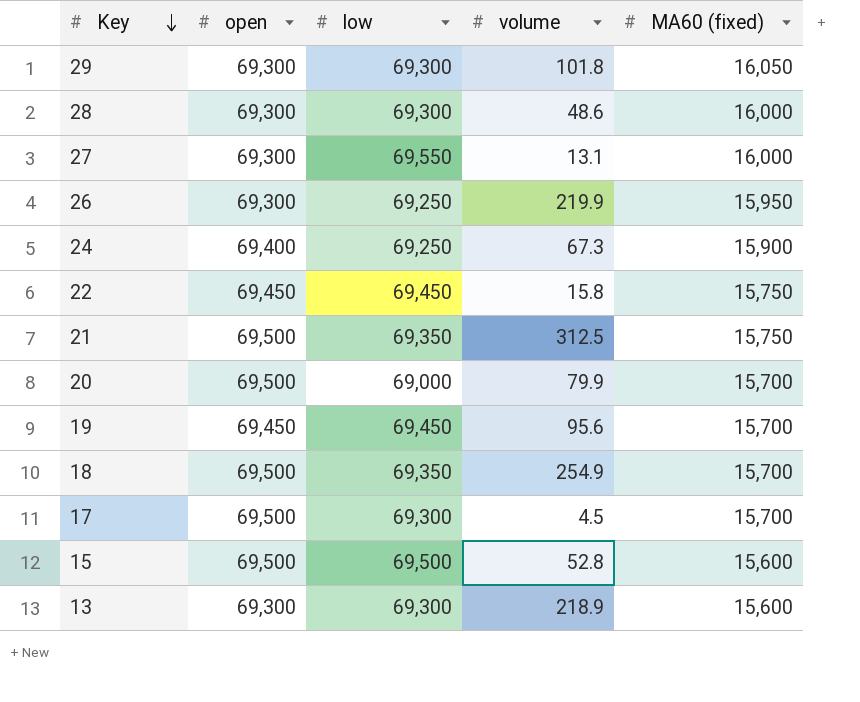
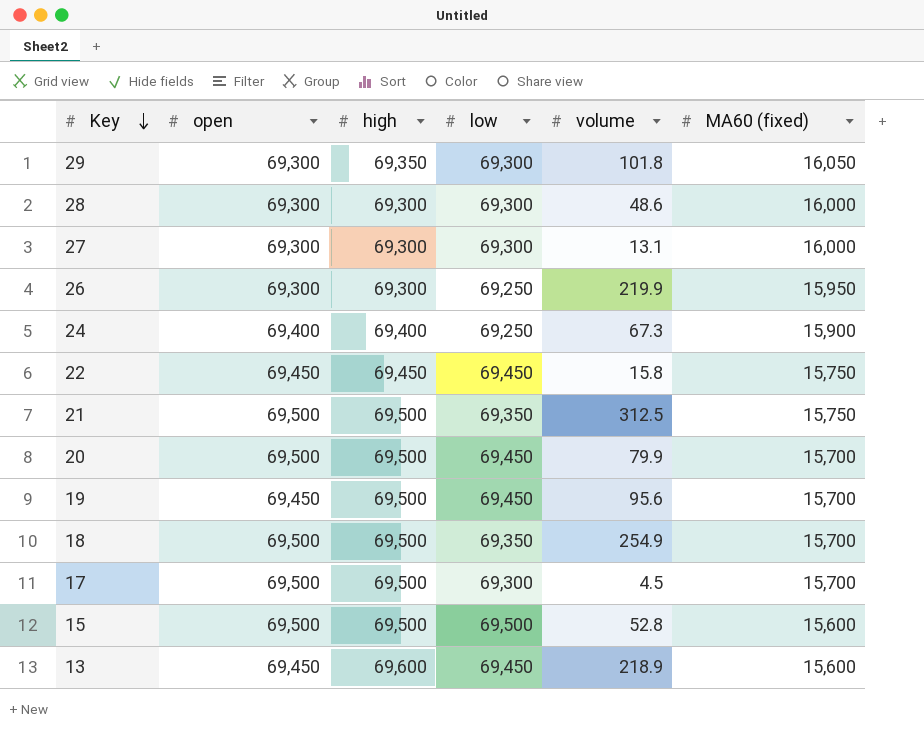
column high | position: none -> 3
27 | low: 69,550 -> 69,300
20 | low: 69,000 -> 69,450
13 | open: 69,300 -> 69,450
13 | low: 69,300 -> 69,450

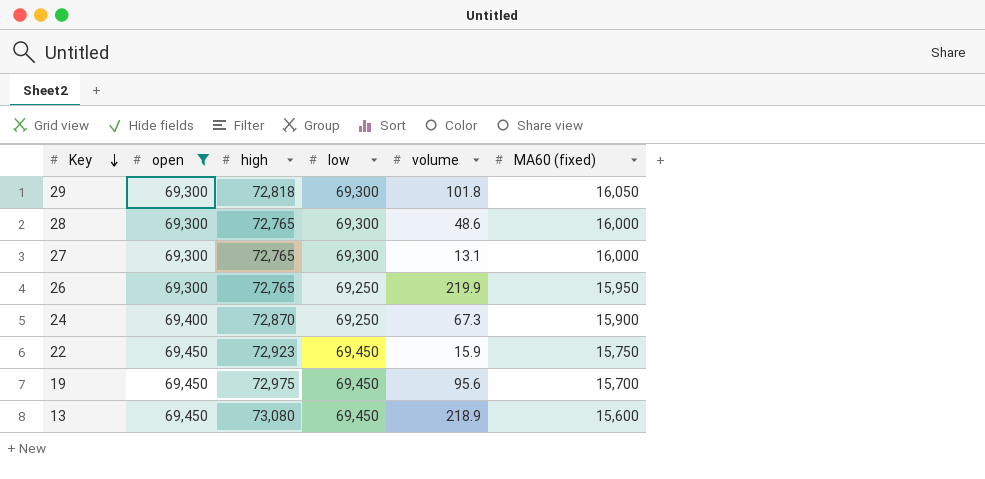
filter: none -> open != 69,500
29 | high: 69,350 -> 72,818
28 | high: 69,300 -> 72,765
27 | high: 69,300 -> 72,765
26 | high: 69,300 -> 72,765
24 | high: 69,400 -> 72,870
22 | high: 69,450 -> 72,923
22 | volume: 15.8 -> 15.9
19 | high: 69,500 -> 72,975
13 | high: 69,600 -> 73,080

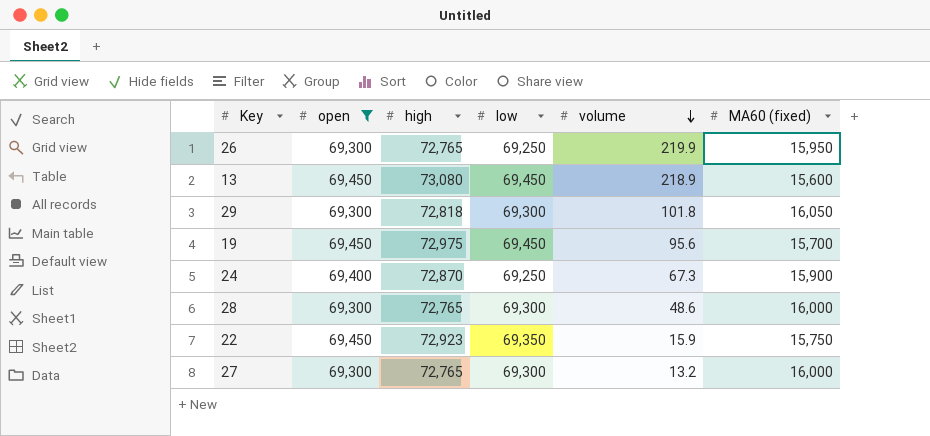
row order: Key descending -> volume descending
22 | low: 69,450 -> 69,350
27 | volume: 13.1 -> 13.2

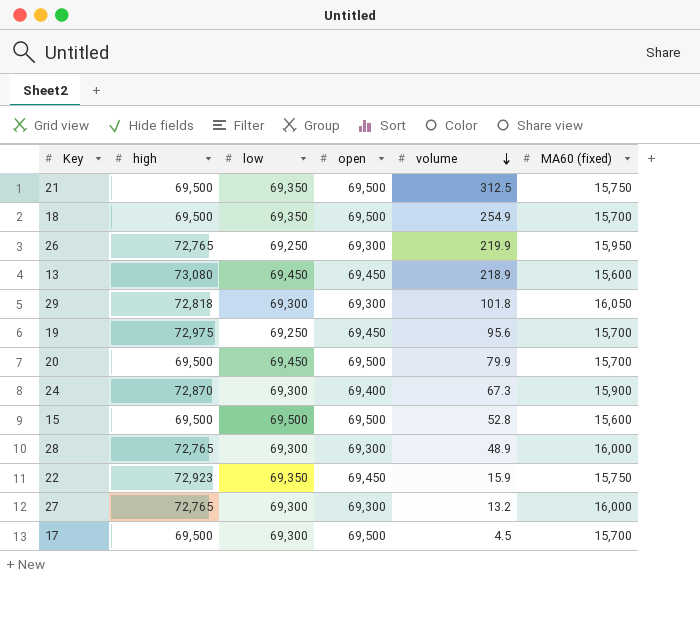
filter: open != 69,500 -> none
column open | position: 2 -> 4
19 | low: 69,450 -> 69,250
24 | low: 69,250 -> 69,300
28 | volume: 48.6 -> 48.9

